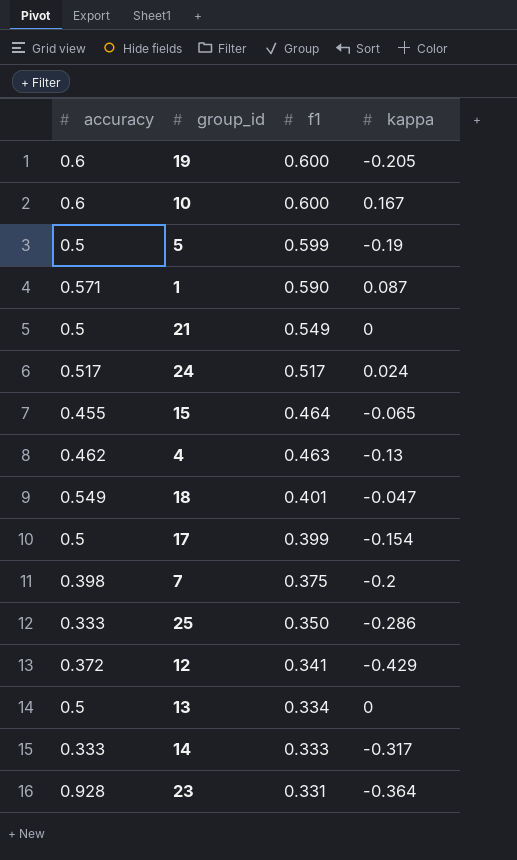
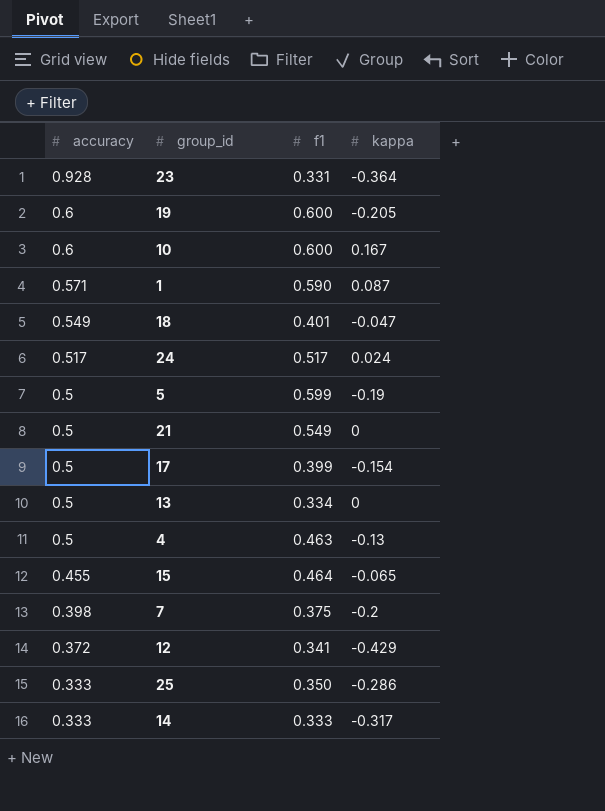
row order: f1 descending -> accuracy descending
4 | accuracy: 0.462 -> 0.5

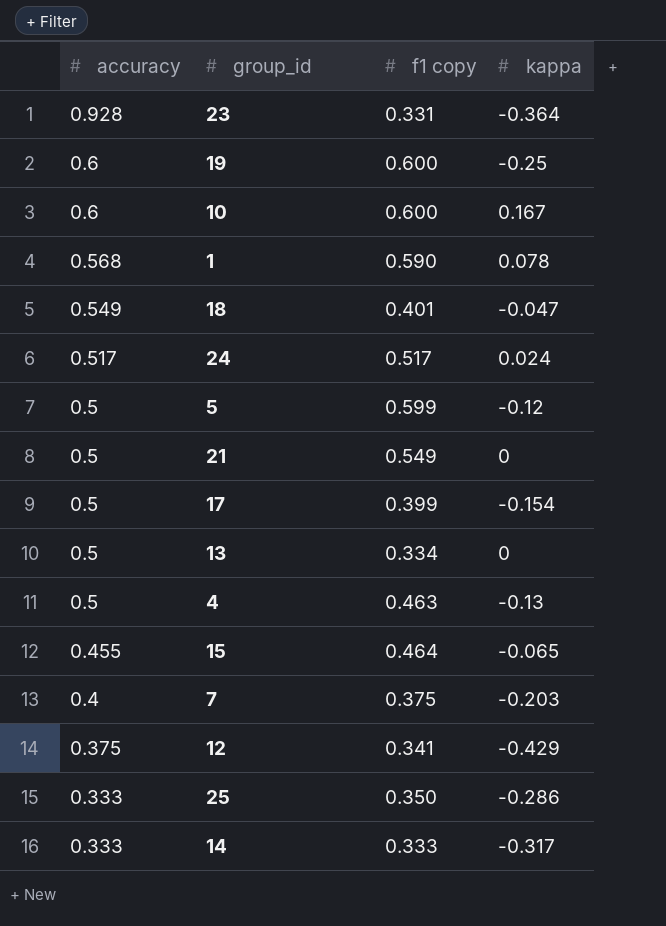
column name: f1 -> f1 copy
19 | kappa: -0.205 -> -0.25
1 | accuracy: 0.571 -> 0.568
1 | kappa: 0.087 -> 0.078
5 | kappa: -0.19 -> -0.12
7 | accuracy: 0.398 -> 0.4
7 | kappa: -0.2 -> -0.203
12 | accuracy: 0.372 -> 0.375

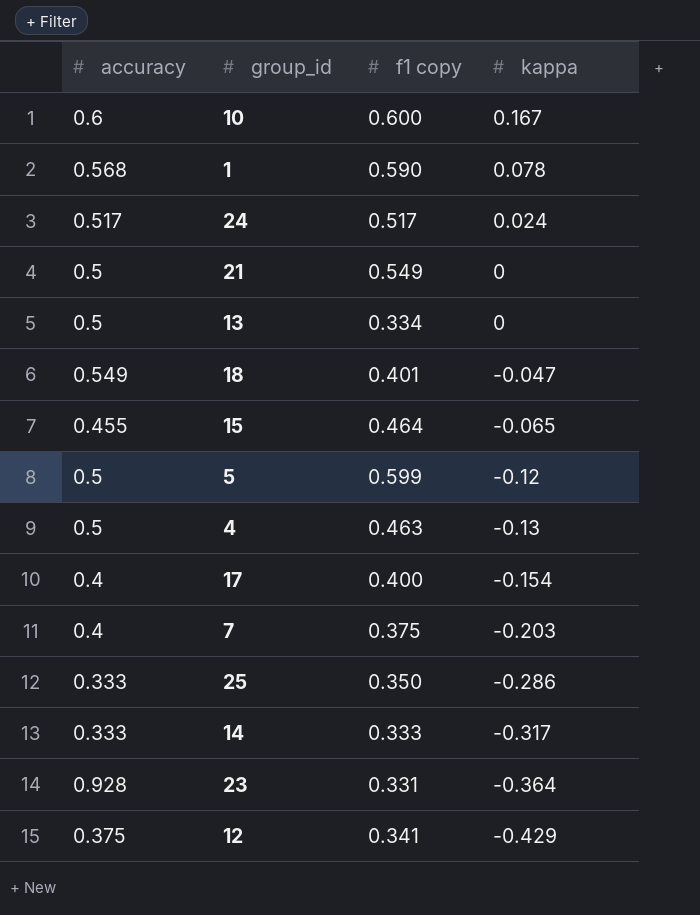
row order: accuracy descending -> kappa descending
row 19: 0.6 | 0.600 | -0.25 -> none
17 | accuracy: 0.5 -> 0.4
17 | f1 copy: 0.399 -> 0.400

